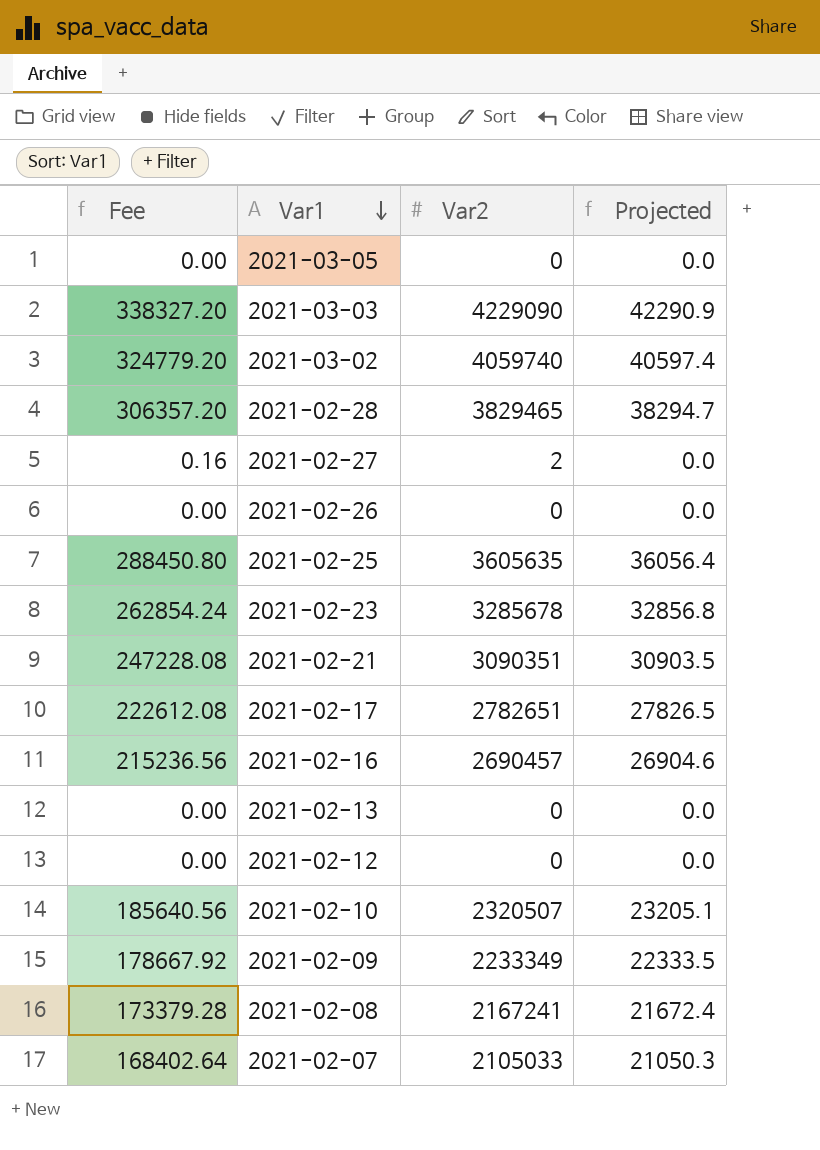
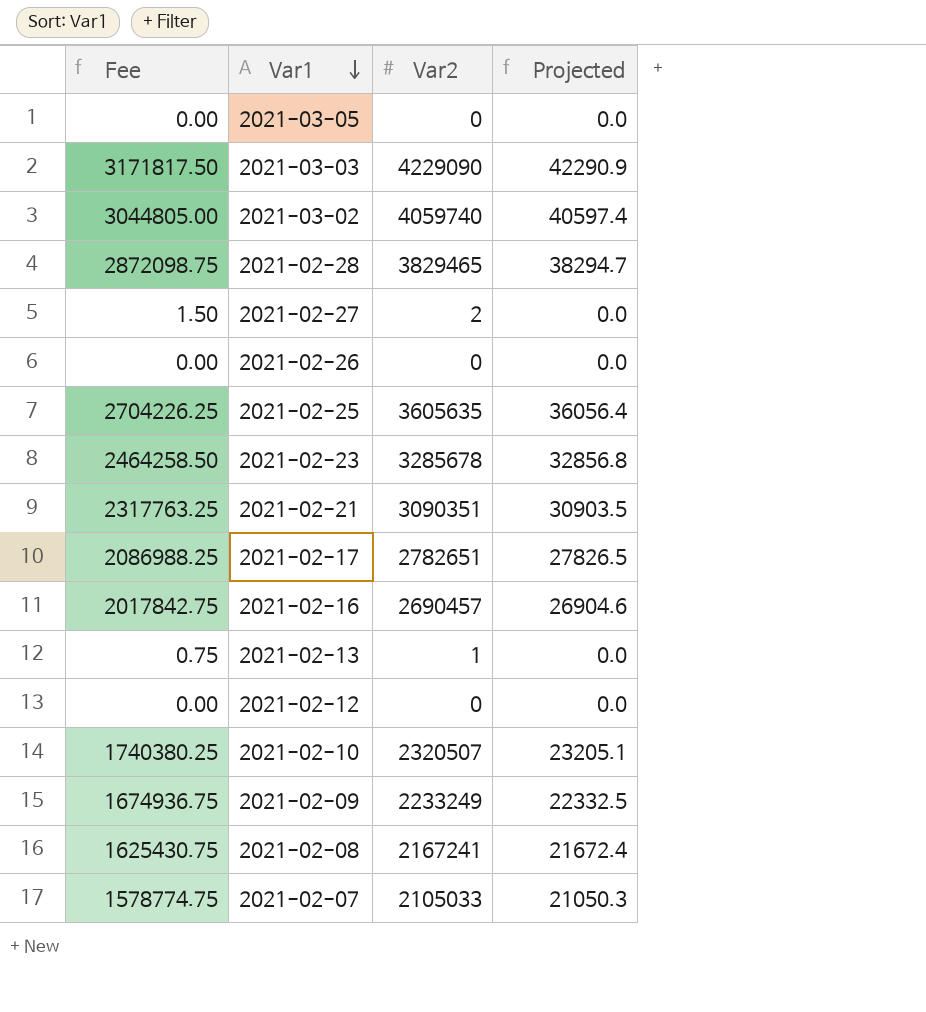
column Fee | formula: [Var2] * 0.08 -> [Var2] * 0.75
2021-02-13 | Var2: 0 -> 1
2021-02-09 | Var2: 2233349 -> 2233249
2021-02-09 | Projected: 22333.5 -> 22332.5

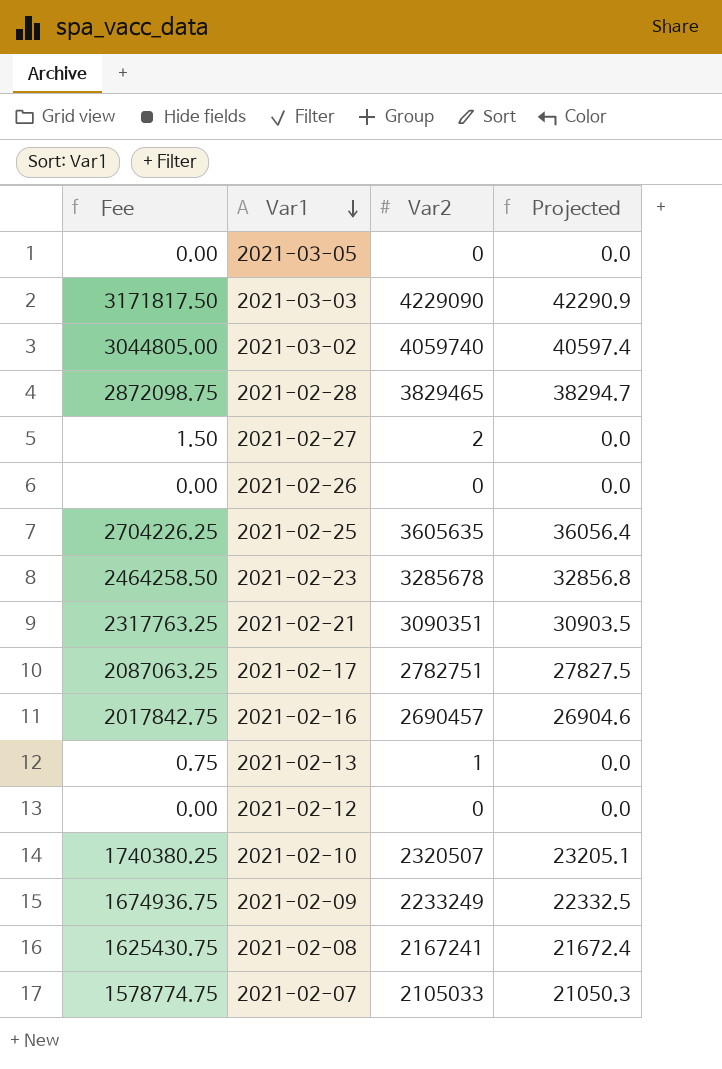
2021-02-17 | Fee: 2086988.25 -> 2087063.25
2021-02-17 | Var2: 2782651 -> 2782751
2021-02-17 | Projected: 27826.5 -> 27827.5

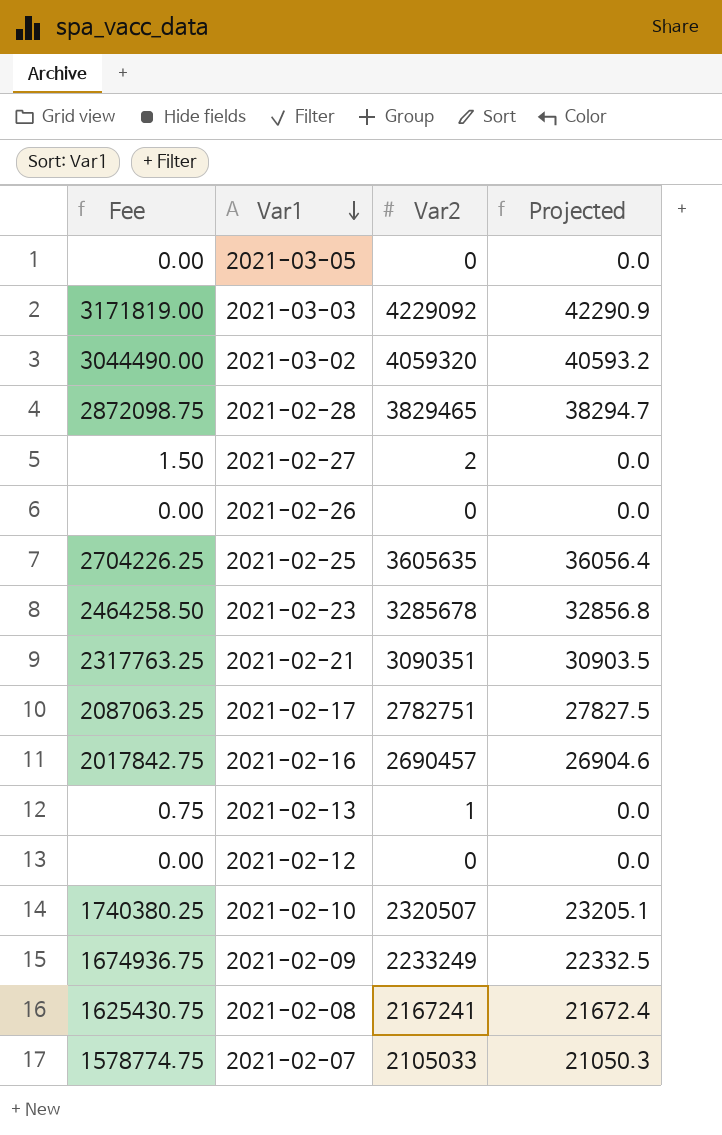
2021-03-03 | Fee: 3171817.50 -> 3171819.00
2021-03-03 | Var2: 4229090 -> 4229092
2021-03-02 | Fee: 3044805.00 -> 3044490.00
2021-03-02 | Var2: 4059740 -> 4059320
2021-03-02 | Projected: 40597.4 -> 40593.2

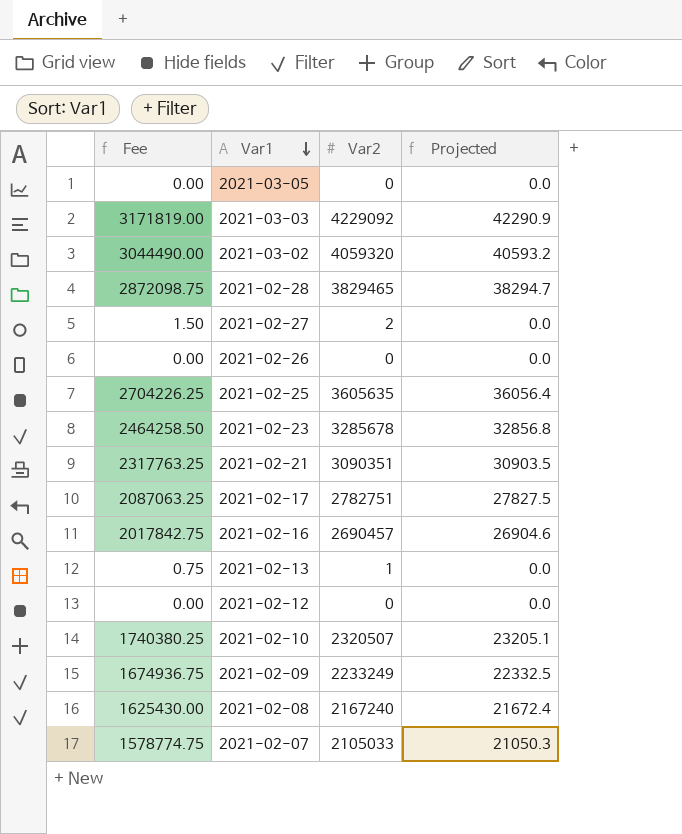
2021-02-08 | Fee: 1625430.75 -> 1625430.00
2021-02-08 | Var2: 2167241 -> 2167240

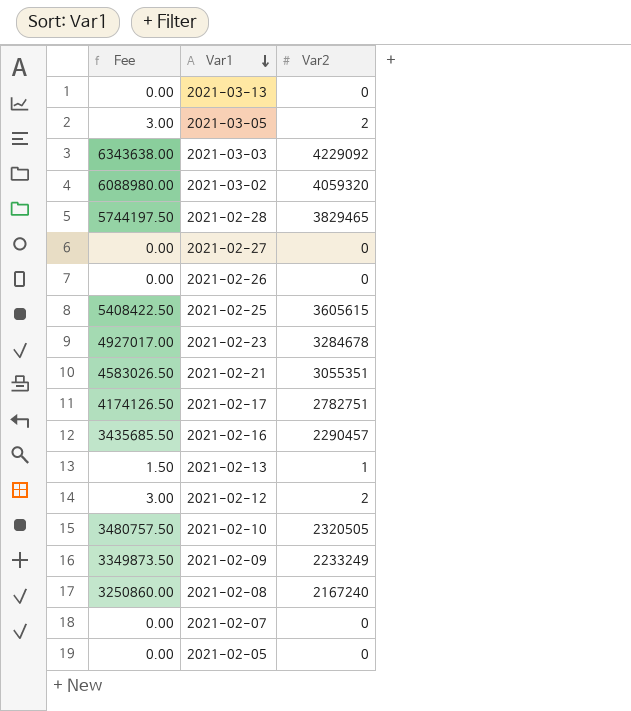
column Projected | formula: [Var2] * 0.01 -> none
column Fee | formula: [Var2] * 0.75 -> [Var2] * 1.5
row 2021-03-13: none -> 0.00 | 0
2021-03-05 | Var2: 0 -> 2
2021-02-27 | Var2: 2 -> 0
2021-02-25 | Var2: 3605635 -> 3605615
2021-02-23 | Var2: 3285678 -> 3284678
2021-02-21 | Var2: 3090351 -> 3055351
2021-02-16 | Var2: 2690457 -> 2290457
2021-02-12 | Var2: 0 -> 2
2021-02-10 | Var2: 2320507 -> 2320505
2021-02-07 | Var2: 2105033 -> 0
row 2021-02-05: none -> 0.00 | 0

